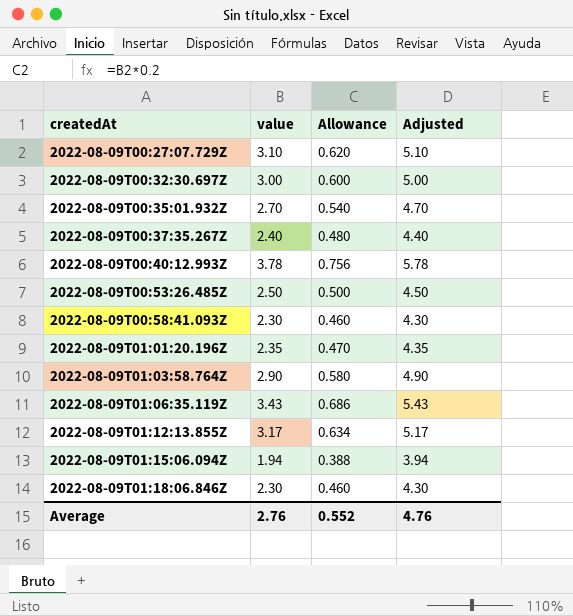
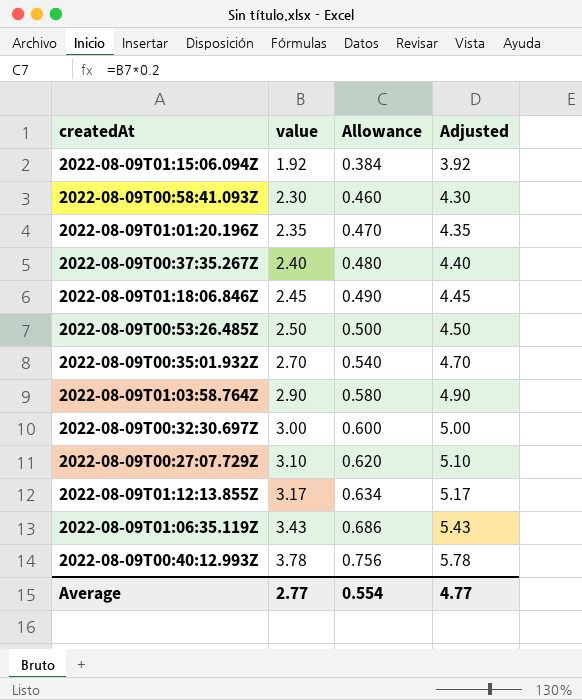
row order: createdAt ascending -> value ascending
2022-08-09T01:15:06.094Z | value: 1.94 -> 1.92
2022-08-09T01:15:06.094Z | Allowance: 0.388 -> 0.384
2022-08-09T01:15:06.094Z | Adjusted: 3.94 -> 3.92
2022-08-09T01:18:06.846Z | value: 2.30 -> 2.45
2022-08-09T01:18:06.846Z | Allowance: 0.460 -> 0.490
2022-08-09T01:18:06.846Z | Adjusted: 4.30 -> 4.45
Average | value: 2.76 -> 2.77
Average | Allowance: 0.552 -> 0.554
Average | Adjusted: 4.76 -> 4.77

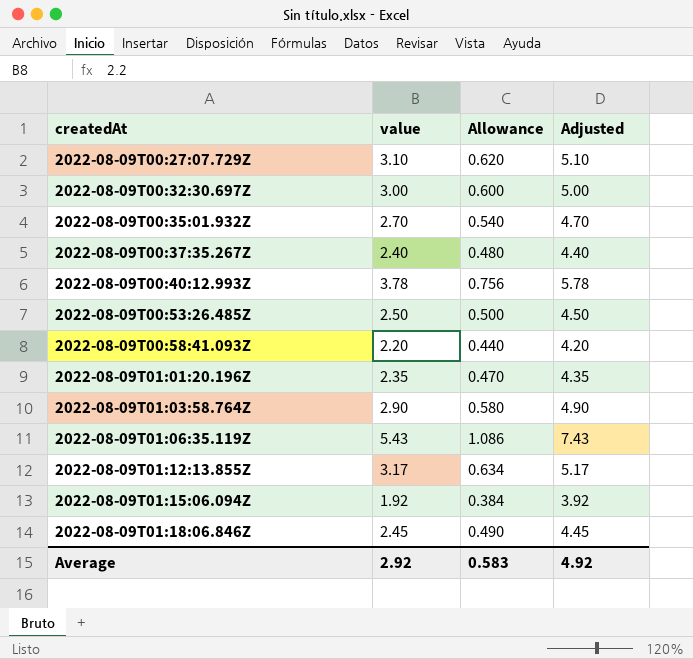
row order: value ascending -> createdAt ascending
2022-08-09T00:58:41.093Z | value: 2.30 -> 2.20
2022-08-09T00:58:41.093Z | Allowance: 0.460 -> 0.440
2022-08-09T00:58:41.093Z | Adjusted: 4.30 -> 4.20
2022-08-09T01:06:35.119Z | value: 3.43 -> 5.43
2022-08-09T01:06:35.119Z | Allowance: 0.686 -> 1.086
2022-08-09T01:06:35.119Z | Adjusted: 5.43 -> 7.43
Average | value: 2.77 -> 2.92
Average | Allowance: 0.554 -> 0.583
Average | Adjusted: 4.77 -> 4.92

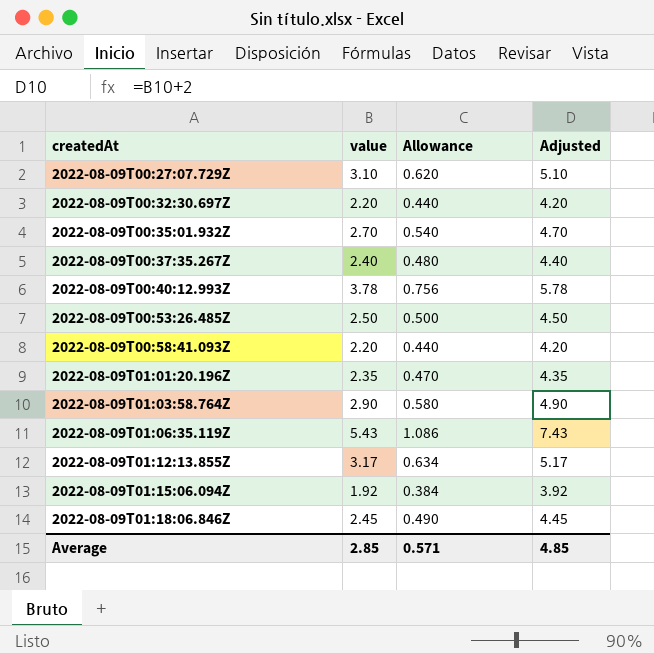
2022-08-09T00:32:30.697Z | value: 3.00 -> 2.20
2022-08-09T00:32:30.697Z | Allowance: 0.600 -> 0.440
2022-08-09T00:32:30.697Z | Adjusted: 5.00 -> 4.20
Average | value: 2.92 -> 2.85
Average | Allowance: 0.583 -> 0.571
Average | Adjusted: 4.92 -> 4.85

